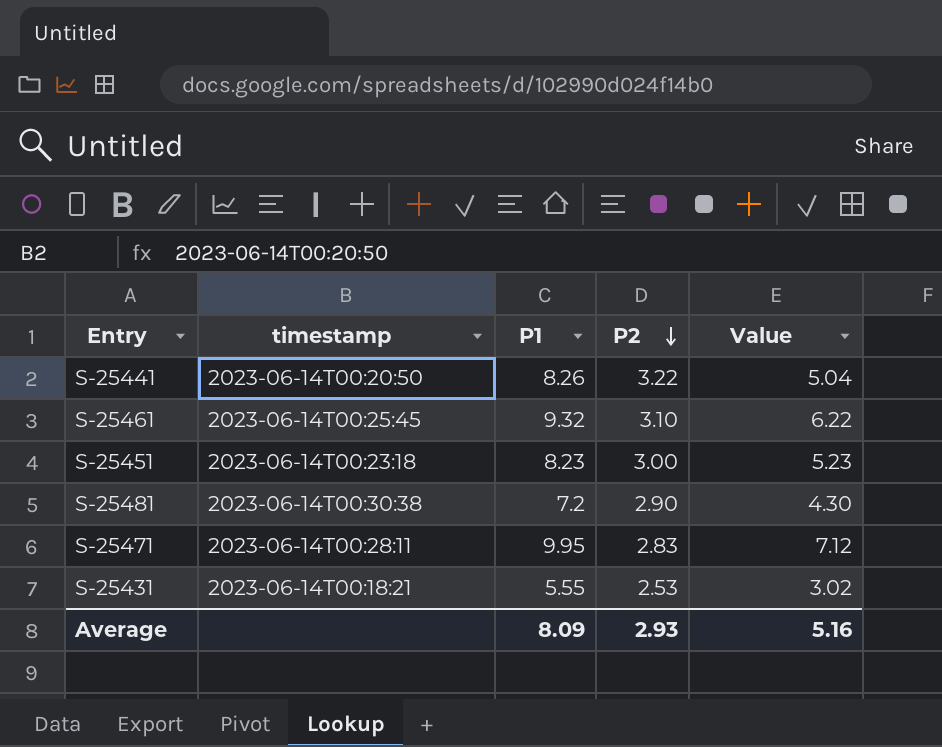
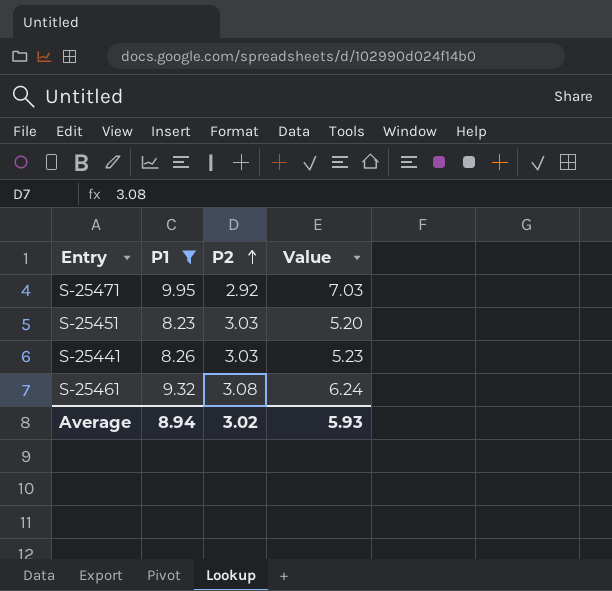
filter: none -> P1 >= 8.23
row order: P2 descending -> P2 ascending
column timestamp | position: 2 -> none
S-25471 | P2: 2.83 -> 2.92
S-25471 | Value: 7.12 -> 7.03
S-25451 | P2: 3.00 -> 3.03
S-25451 | Value: 5.23 -> 5.20
S-25441 | P2: 3.22 -> 3.03
S-25441 | Value: 5.04 -> 5.23
S-25461 | P2: 3.10 -> 3.08
S-25461 | Value: 6.22 -> 6.24
Average | P1: 8.09 -> 8.94
Average | P2: 2.93 -> 3.02
Average | Value: 5.16 -> 5.93

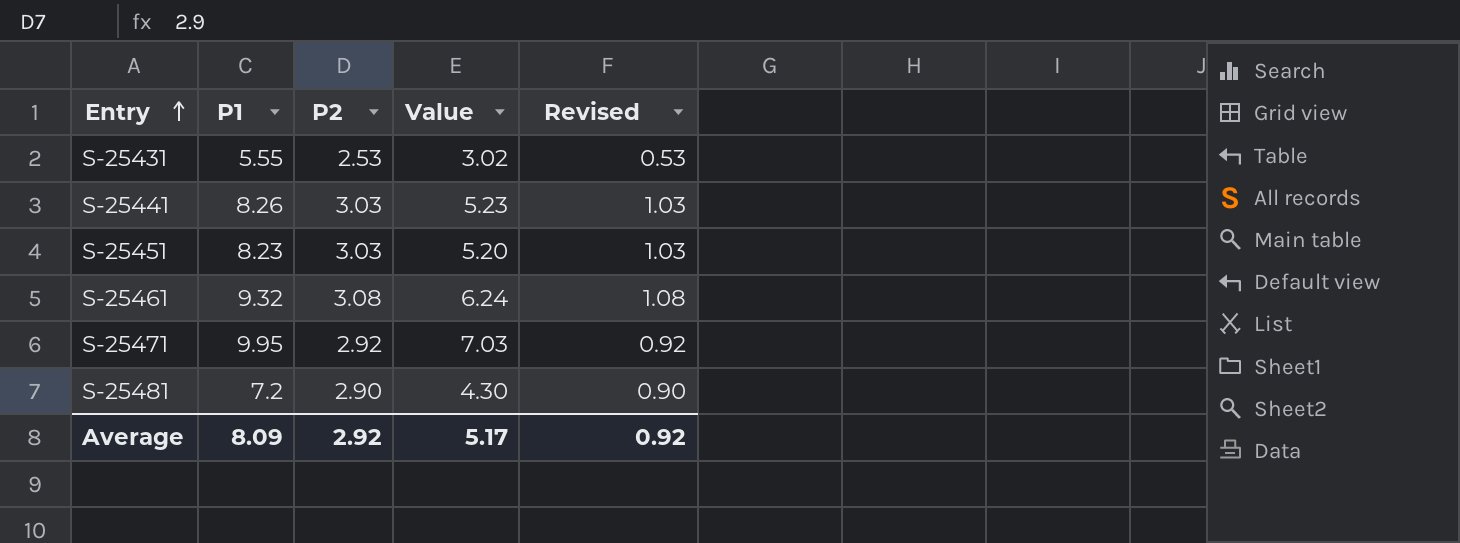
filter: P1 >= 8.23 -> none
row order: P2 ascending -> Entry ascending
column Revised | formula: none -> [P2] - 2
Average | P1: 8.94 -> 8.09
Average | P2: 3.02 -> 2.92
Average | Value: 5.93 -> 5.17

